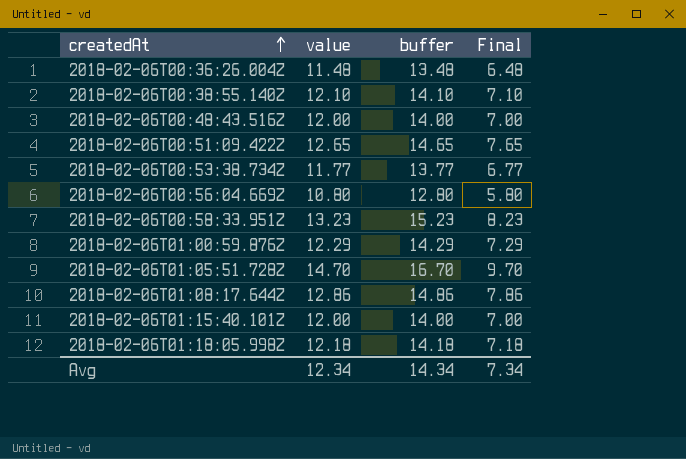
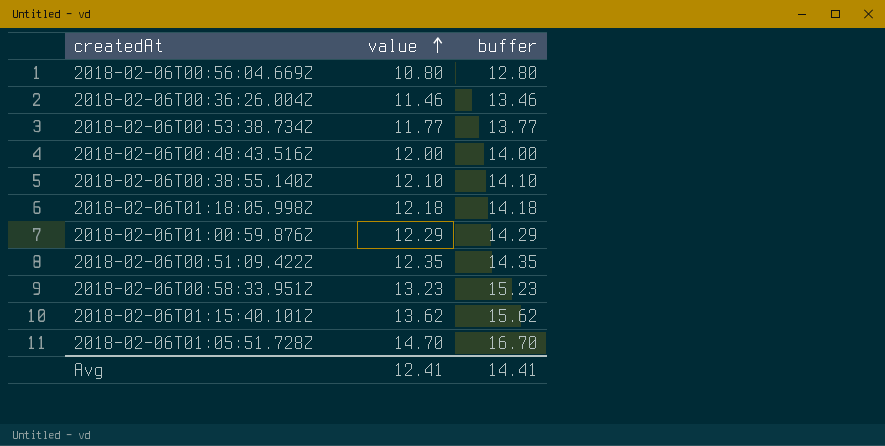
row order: createdAt ascending -> value ascending
column Final | formula: [value] - 5 -> none
row 2018-02-06T01:08:17.644Z: 12.86 | 14.86 | 7.86 -> none
2018-02-06T00:36:26.004Z | value: 11.48 -> 11.46
2018-02-06T00:36:26.004Z | buffer: 13.48 -> 13.46
2018-02-06T00:51:09.422Z | value: 12.65 -> 12.35
2018-02-06T00:51:09.422Z | buffer: 14.65 -> 14.35
2018-02-06T01:15:40.101Z | value: 12.00 -> 13.62
2018-02-06T01:15:40.101Z | buffer: 14.00 -> 15.62
Avg | value: 12.34 -> 12.41
Avg | buffer: 14.34 -> 14.41

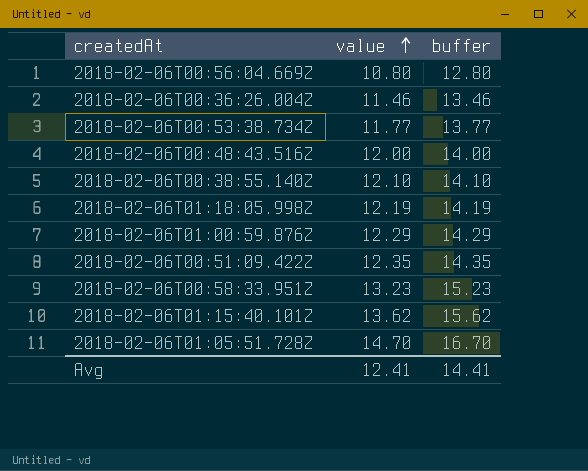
2018-02-06T01:18:05.998Z | value: 12.18 -> 12.19
2018-02-06T01:18:05.998Z | buffer: 14.18 -> 14.19

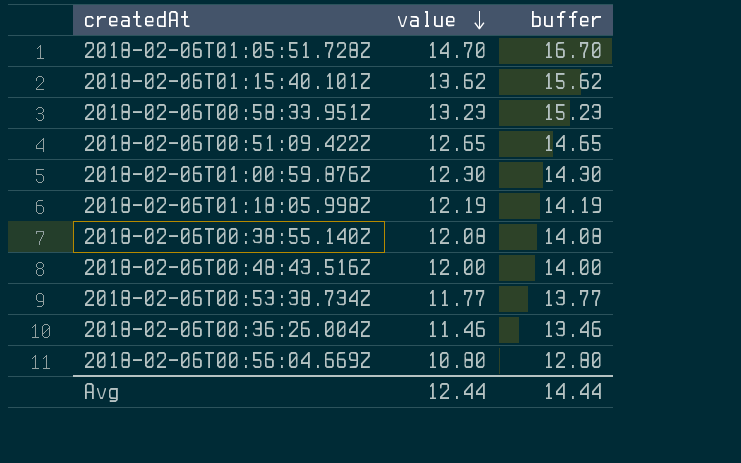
row order: value ascending -> value descending
2018-02-06T00:51:09.422Z | value: 12.35 -> 12.65
2018-02-06T00:51:09.422Z | buffer: 14.35 -> 14.65
2018-02-06T01:00:59.876Z | value: 12.29 -> 12.30
2018-02-06T01:00:59.876Z | buffer: 14.29 -> 14.30
2018-02-06T00:38:55.140Z | value: 12.10 -> 12.08
2018-02-06T00:38:55.140Z | buffer: 14.10 -> 14.08
Avg | value: 12.41 -> 12.44
Avg | buffer: 14.41 -> 14.44

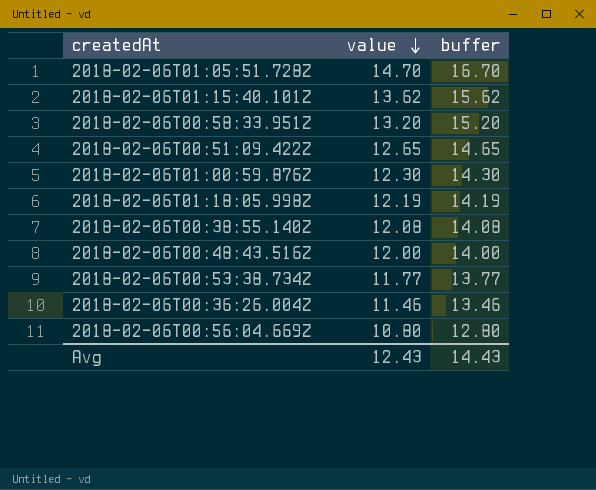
2018-02-06T00:58:33.951Z | value: 13.23 -> 13.20
2018-02-06T00:58:33.951Z | buffer: 15.23 -> 15.20
Avg | value: 12.44 -> 12.43
Avg | buffer: 14.44 -> 14.43

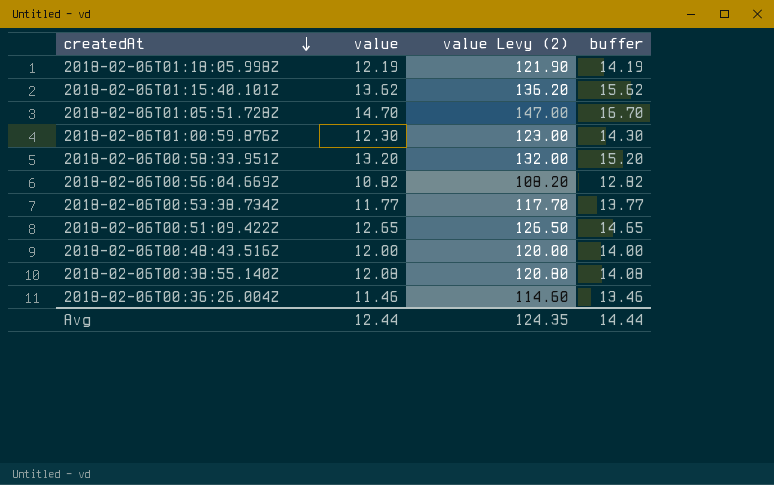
row order: value descending -> createdAt descending
column value Levy (2) | formula: none -> [value] * 10
2018-02-06T00:56:04.669Z | value: 10.80 -> 10.82
2018-02-06T00:56:04.669Z | buffer: 12.80 -> 12.82
Avg | value: 12.43 -> 12.44
Avg | buffer: 14.43 -> 14.44

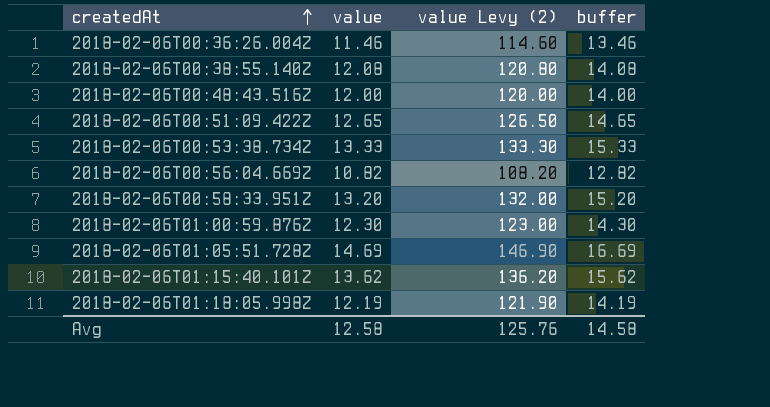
row order: createdAt descending -> createdAt ascending
2018-02-06T00:53:38.734Z | value: 11.77 -> 13.33
2018-02-06T00:53:38.734Z | value Levy (2): 117.70 -> 133.30
2018-02-06T00:53:38.734Z | buffer: 13.77 -> 15.33
2018-02-06T01:05:51.728Z | value: 14.70 -> 14.69
2018-02-06T01:05:51.728Z | value Levy (2): 147.00 -> 146.90
2018-02-06T01:05:51.728Z | buffer: 16.70 -> 16.69
Avg | value: 12.44 -> 12.58
Avg | value Levy (2): 124.35 -> 125.76
Avg | buffer: 14.44 -> 14.58

